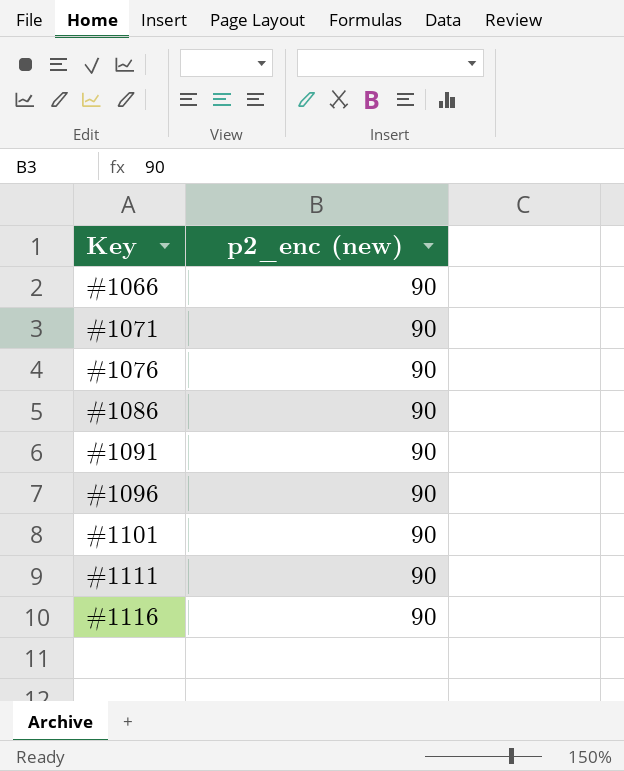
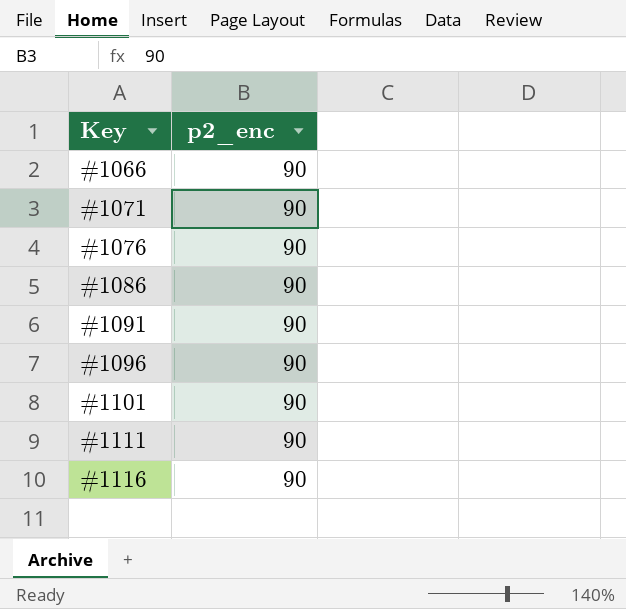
column name: p2_enc (new) -> p2_enc

